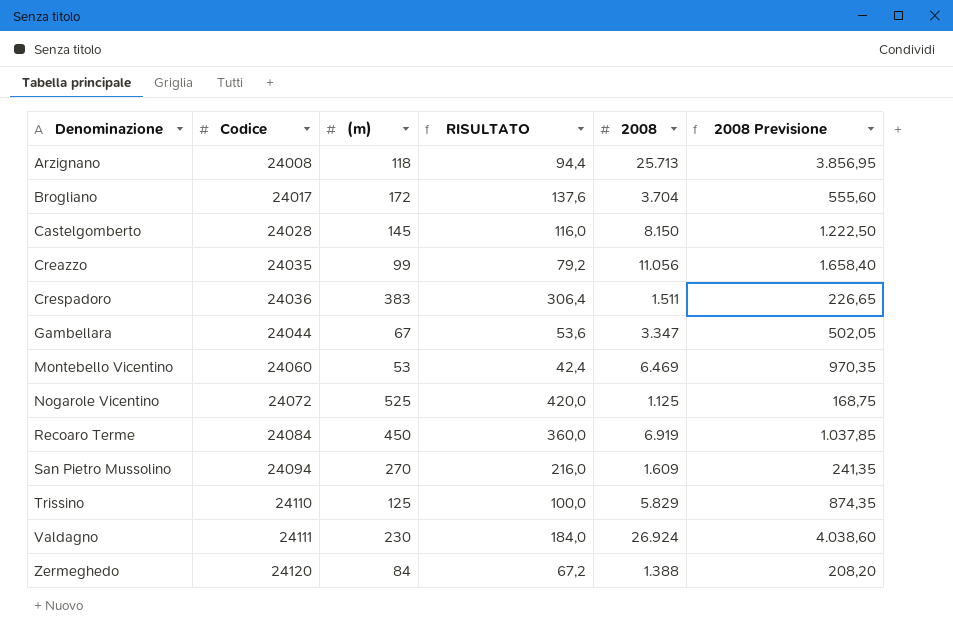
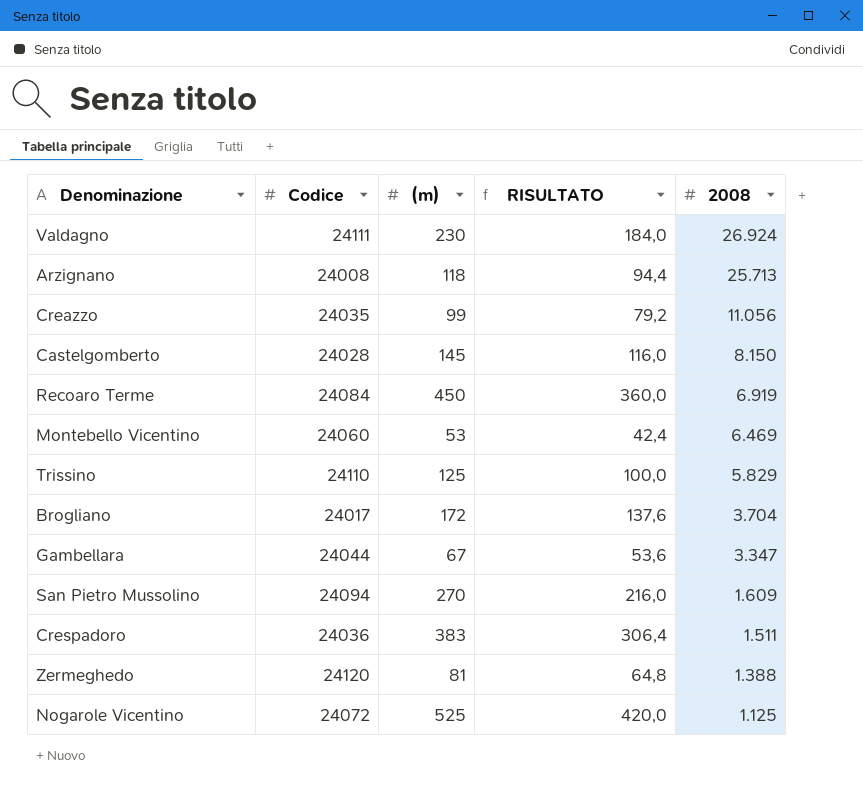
row order: Denominazione ascending -> 2008 descending
column 2008 Previsione | formula: [2008] * 0,15 -> none
Zermeghedo | (m): 84 -> 81
Zermeghedo | RISULTATO: 67,2 -> 64,8

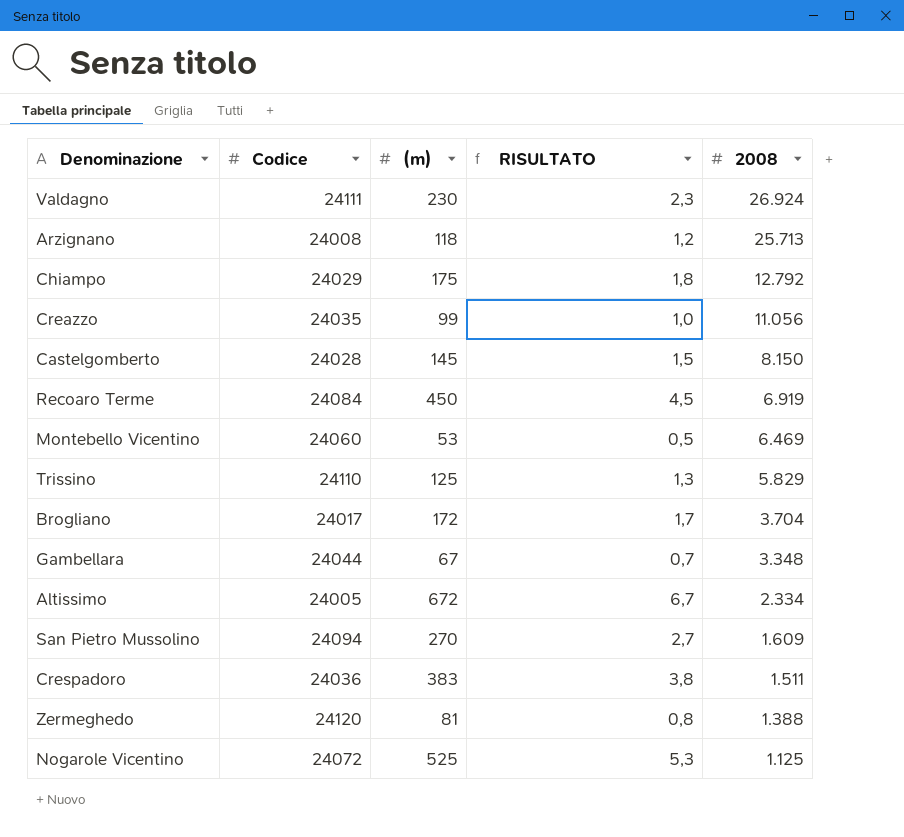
column RISULTATO | formula: [(m)] * 0,8 -> [(m)] * 0,01
row Chiampo: none -> 24029 | 175 | 1,8 | 12.792
Gambellara | 2008: 3.347 -> 3.348
row Altissimo: none -> 24005 | 672 | 6,7 | 2.334

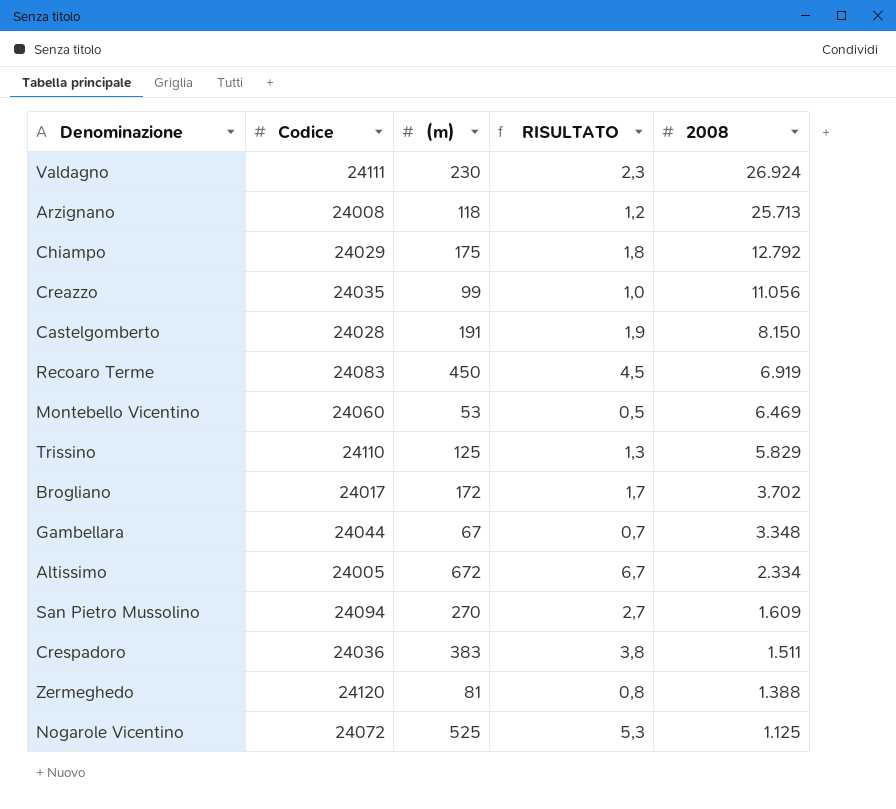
Castelgomberto | (m): 145 -> 191
Castelgomberto | RISULTATO: 1,5 -> 1,9
Recoaro Terme | Codice: 24084 -> 24083
Brogliano | 2008: 3.704 -> 3.702

